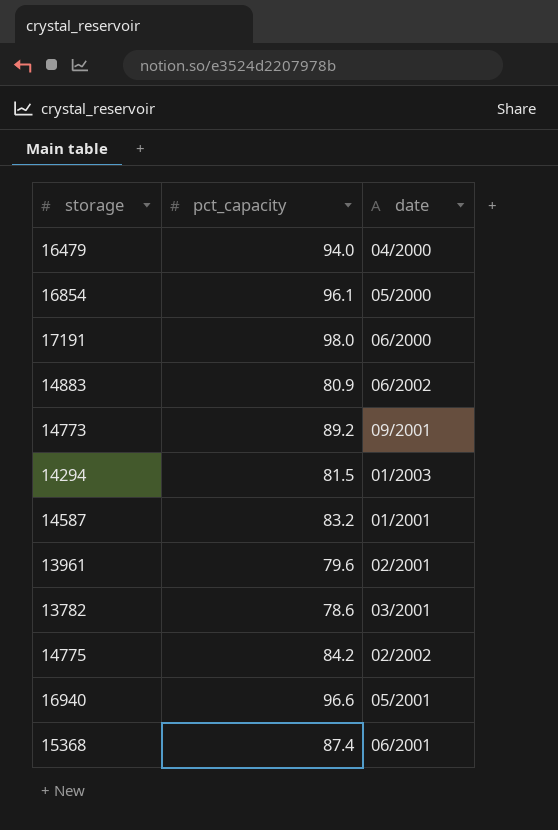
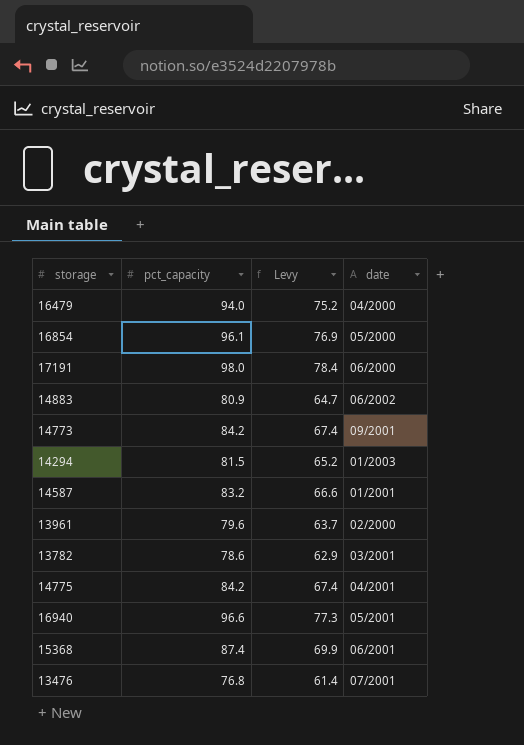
column Levy | formula: none -> [pct_capacity] * 0.8
14773 | pct_capacity: 89.2 -> 84.2
13961 | date: 02/2001 -> 02/2000
14775 | date: 02/2002 -> 04/2001
row 13476: none -> 76.8 | 61.4 | 07/2001

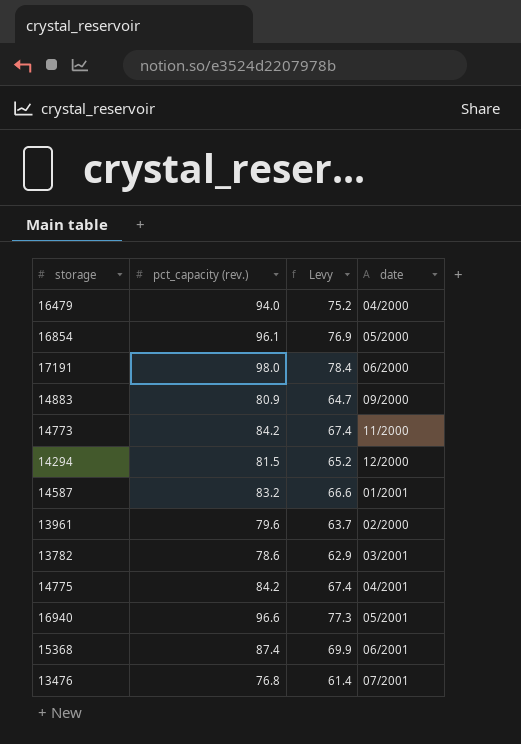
column name: pct_capacity -> pct_capacity (rev.)
14883 | date: 06/2002 -> 09/2000
14773 | date: 09/2001 -> 11/2000
14294 | date: 01/2003 -> 12/2000

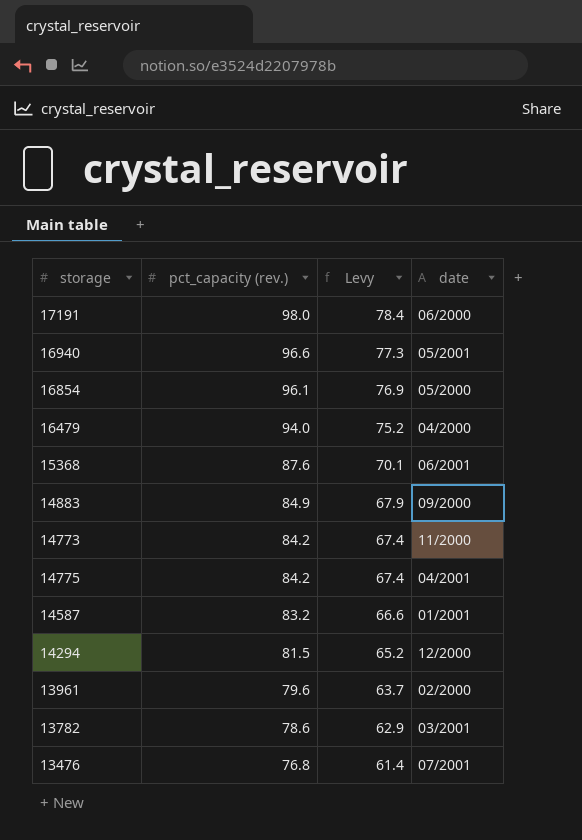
row order: none -> pct_capacity (rev.) descending
15368 | pct_capacity (rev.): 87.4 -> 87.6
15368 | Levy: 69.9 -> 70.1
14883 | pct_capacity (rev.): 80.9 -> 84.9
14883 | Levy: 64.7 -> 67.9

